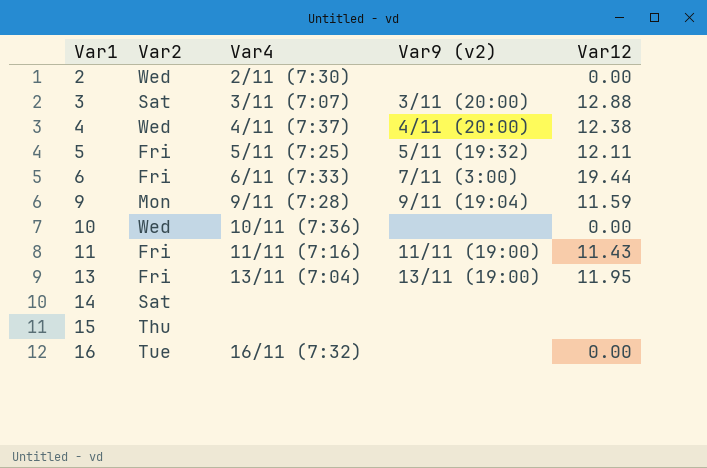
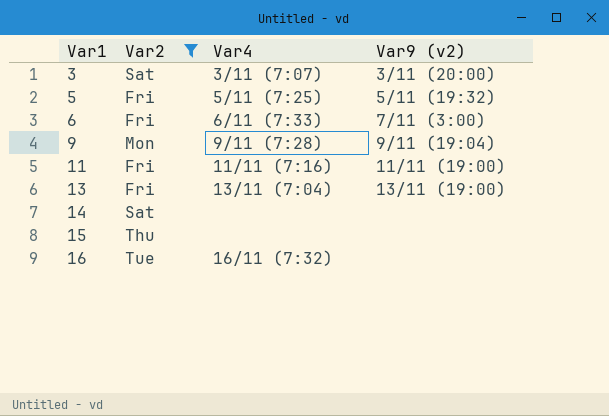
filter: none -> Var2 != Wed
column Var12 | position: 5 -> none

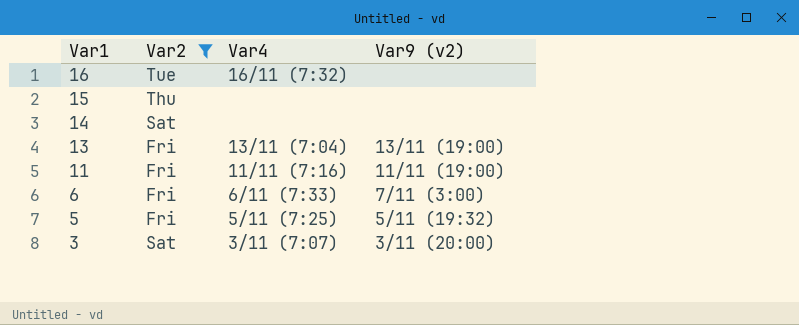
row order: Var1 ascending -> Var1 descending
row 9: Mon | 9/11 (7:28) | 9/11 (19:04) -> none

